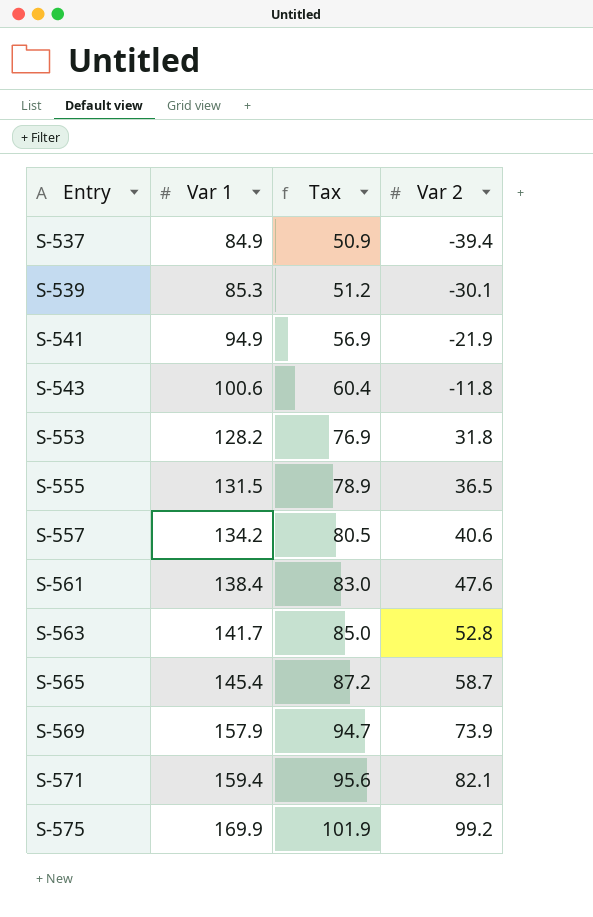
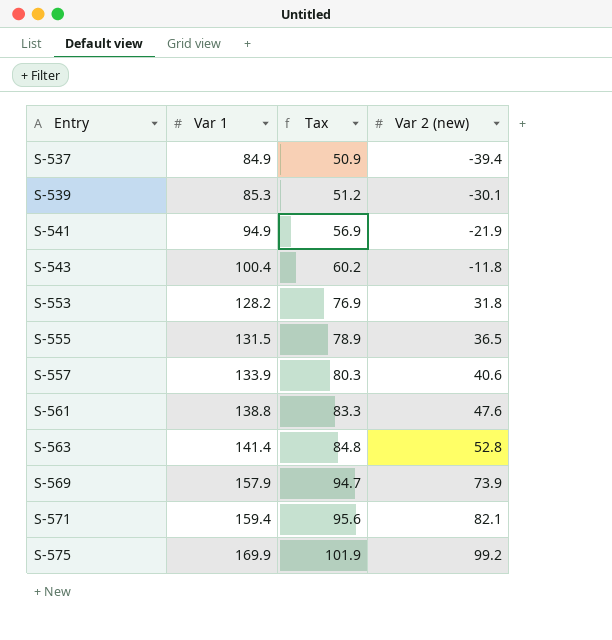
column name: Var 2 -> Var 2 (new)
row S-565: 145.4 | 87.2 | 58.7 -> none
S-543 | Var 1: 100.6 -> 100.4
S-543 | Tax: 60.4 -> 60.2
S-557 | Var 1: 134.2 -> 133.9
S-557 | Tax: 80.5 -> 80.3
S-561 | Var 1: 138.4 -> 138.8
S-561 | Tax: 83.0 -> 83.3
S-563 | Var 1: 141.7 -> 141.4
S-563 | Tax: 85.0 -> 84.8

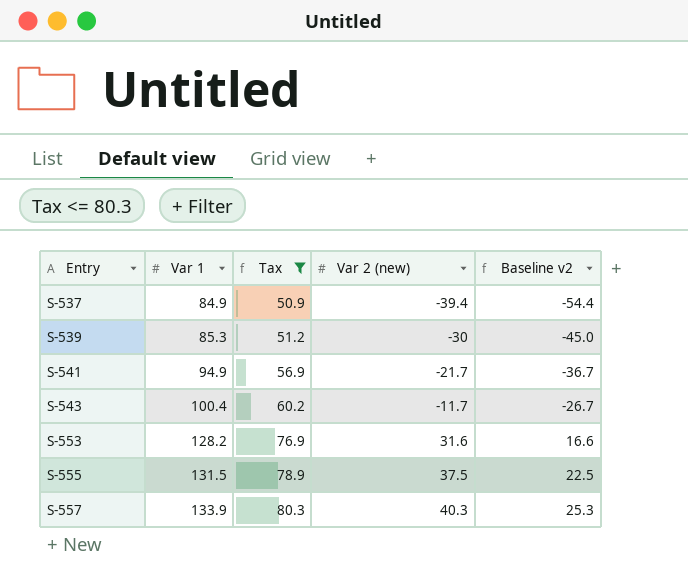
filter: none -> Tax <= 80.3
column Baseline v2 | formula: none -> [Var 2 (new)] - 15
S-539 | Var 2 (new): -30.1 -> -30
S-541 | Var 2 (new): -21.9 -> -21.7
S-543 | Var 2 (new): -11.8 -> -11.7
S-553 | Var 2 (new): 31.8 -> 31.6
S-555 | Var 2 (new): 36.5 -> 37.5
S-557 | Var 2 (new): 40.6 -> 40.3

